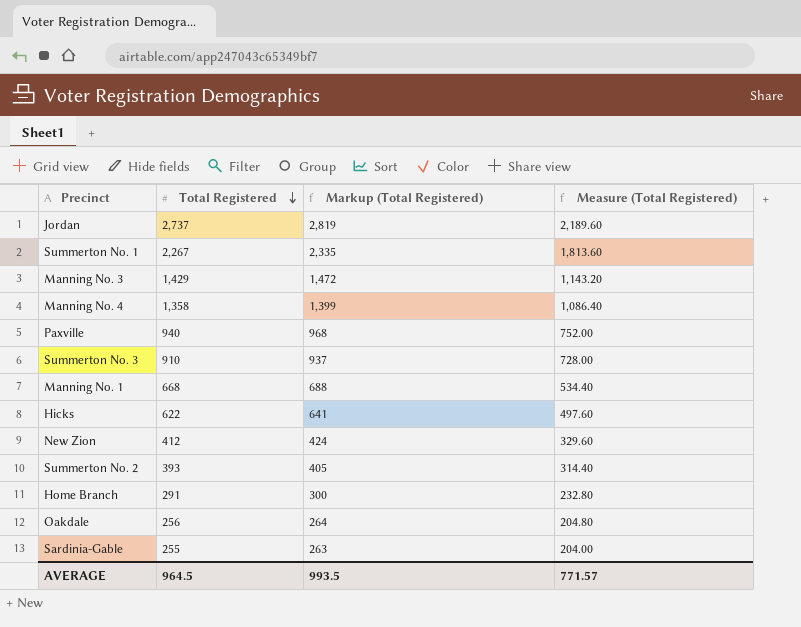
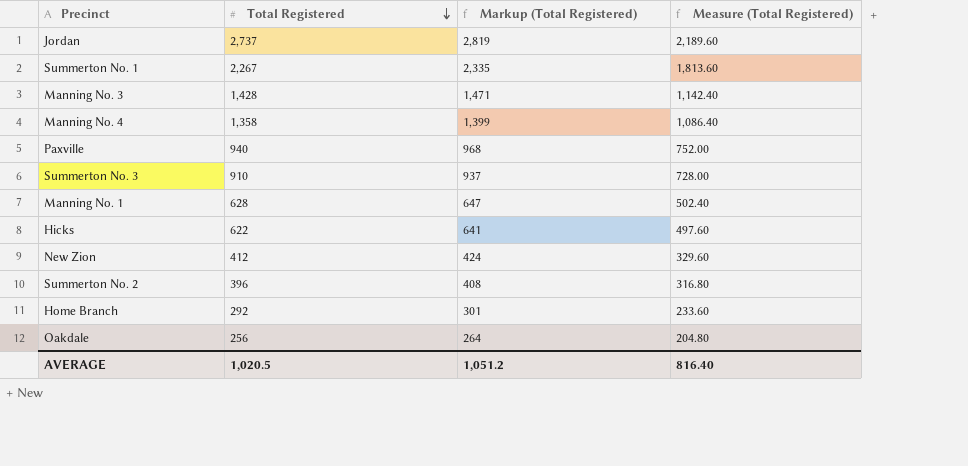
row Sardinia-Gable: 255 | 263 | 204.00 -> none
Manning No. 3 | Total Registered: 1,429 -> 1,428
Manning No. 3 | Markup (Total Registered): 1,472 -> 1,471
Manning No. 3 | Measure (Total Registered): 1,143.20 -> 1,142.40
Manning No. 1 | Total Registered: 668 -> 628
Manning No. 1 | Markup (Total Registered): 688 -> 647
Manning No. 1 | Measure (Total Registered): 534.40 -> 502.40
Summerton No. 2 | Total Registered: 393 -> 396
Summerton No. 2 | Markup (Total Registered): 405 -> 408
Summerton No. 2 | Measure (Total Registered): 314.40 -> 316.80
Home Branch | Total Registered: 291 -> 292
Home Branch | Markup (Total Registered): 300 -> 301
Home Branch | Measure (Total Registered): 232.80 -> 233.60
AVERAGE | Total Registered: 964.5 -> 1,020.5
AVERAGE | Markup (Total Registered): 993.5 -> 1,051.2
AVERAGE | Measure (Total Registered): 771.57 -> 816.40

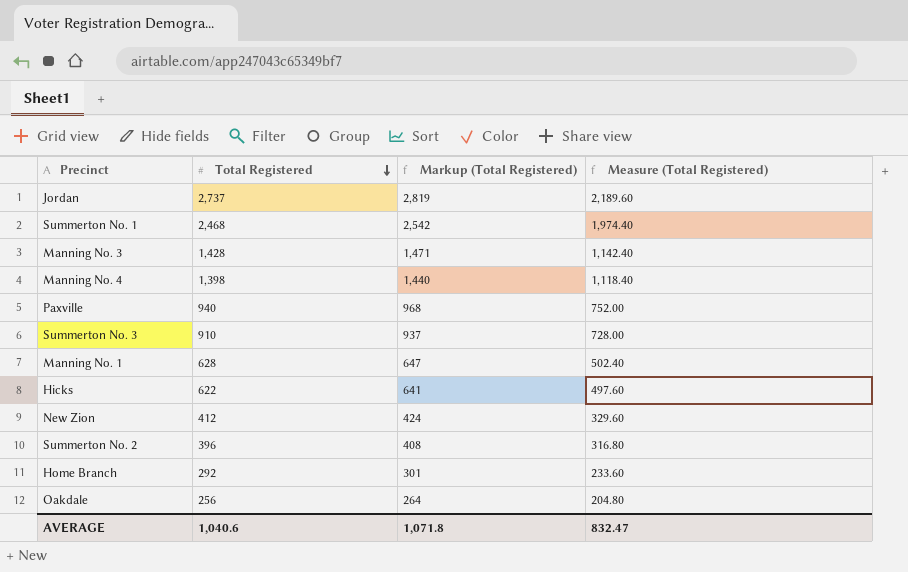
Summerton No. 1 | Total Registered: 2,267 -> 2,468
Summerton No. 1 | Markup (Total Registered): 2,335 -> 2,542
Summerton No. 1 | Measure (Total Registered): 1,813.60 -> 1,974.40
Manning No. 4 | Total Registered: 1,358 -> 1,398
Manning No. 4 | Markup (Total Registered): 1,399 -> 1,440
Manning No. 4 | Measure (Total Registered): 1,086.40 -> 1,118.40
AVERAGE | Total Registered: 1,020.5 -> 1,040.6
AVERAGE | Markup (Total Registered): 1,051.2 -> 1,071.8
AVERAGE | Measure (Total Registered): 816.40 -> 832.47

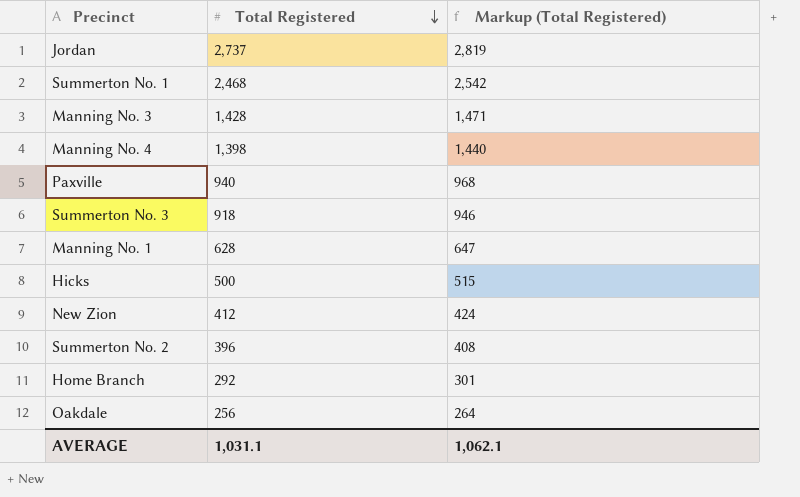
column Measure (Total Registered) | formula: [Total Registered] * 0.8 -> none
Summerton No. 3 | Total Registered: 910 -> 918
Summerton No. 3 | Markup (Total Registered): 937 -> 946
Hicks | Total Registered: 622 -> 500
Hicks | Markup (Total Registered): 641 -> 515
AVERAGE | Total Registered: 1,040.6 -> 1,031.1
AVERAGE | Markup (Total Registered): 1,071.8 -> 1,062.1

